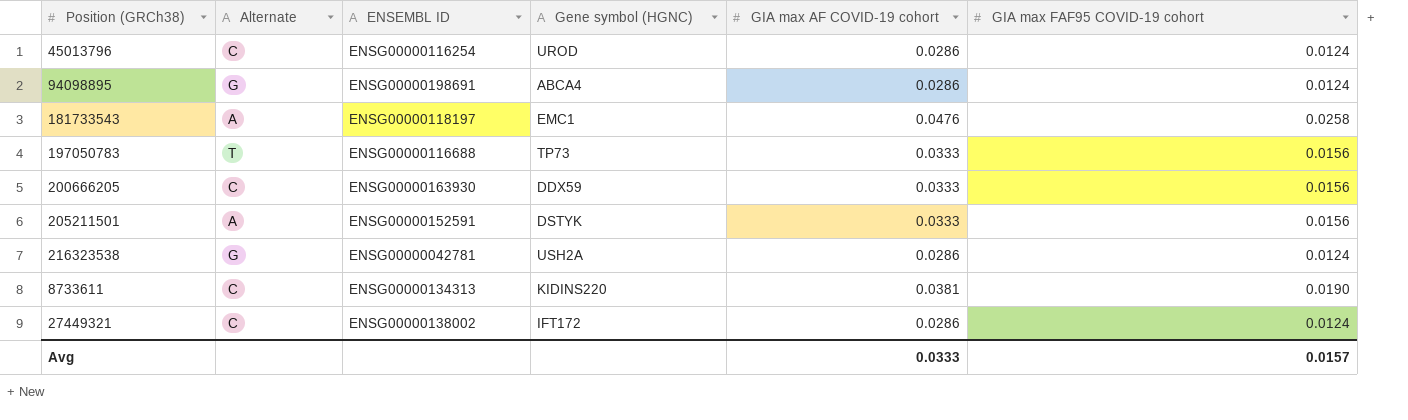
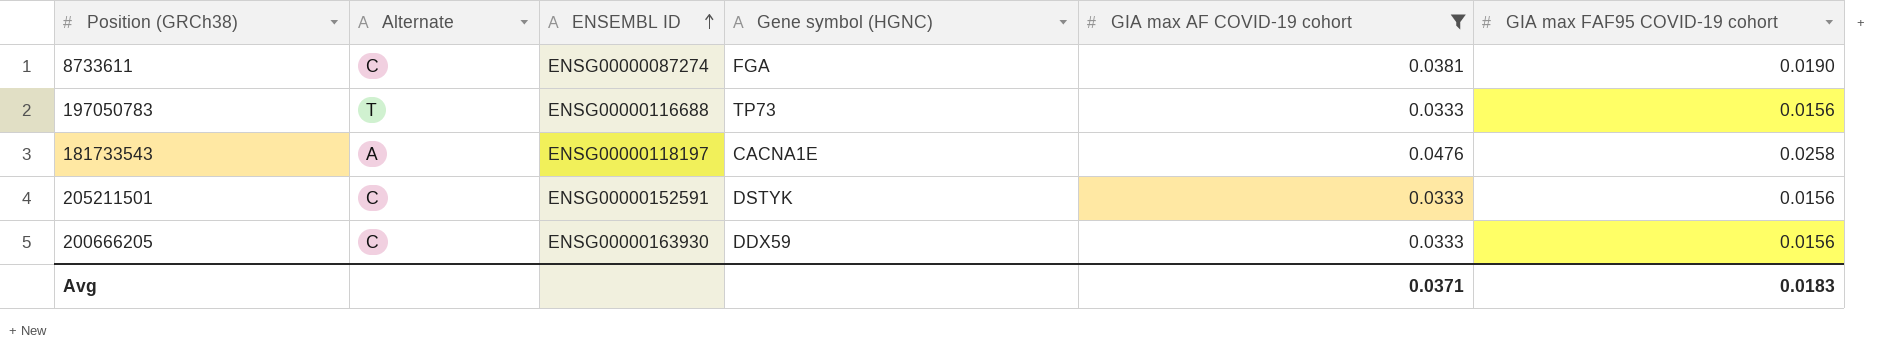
filter: none -> GIA max AF COVID-19 cohort != 0.0286
row order: none -> ENSEMBL ID ascending
8733611 | ENSEMBL ID: ENSG00000134313 -> ENSG00000087274
8733611 | Gene symbol (HGNC): KIDINS220 -> FGA
181733543 | Gene symbol (HGNC): EMC1 -> CACNA1E
205211501 | Alternate: A -> C
Avg | GIA max AF COVID-19 cohort: 0.0333 -> 0.0371
Avg | GIA max FAF95 COVID-19 cohort: 0.0157 -> 0.0183

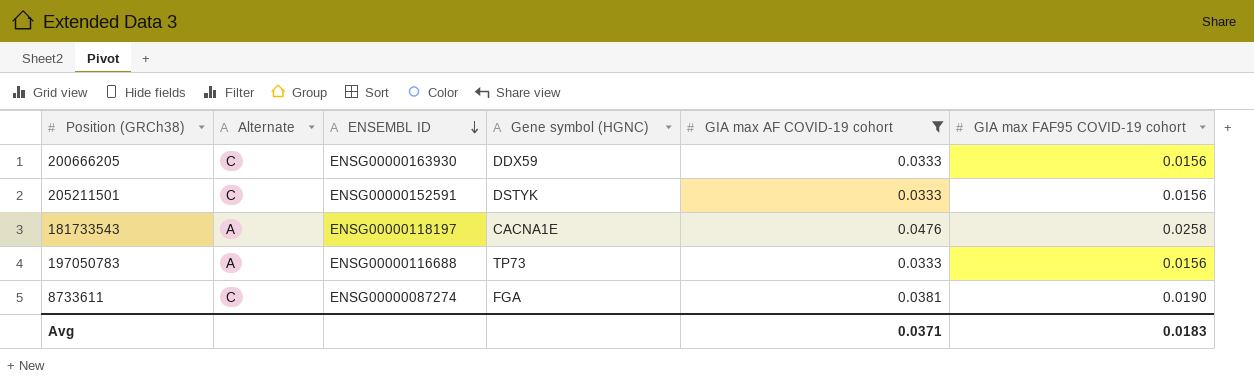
row order: ENSEMBL ID ascending -> ENSEMBL ID descending
197050783 | Alternate: T -> A

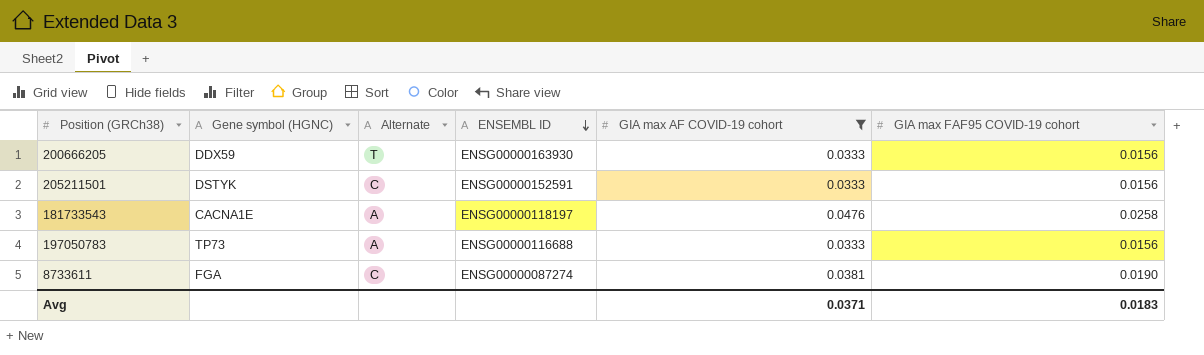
column Gene symbol (HGNC) | position: 4 -> 2
200666205 | Alternate: C -> T

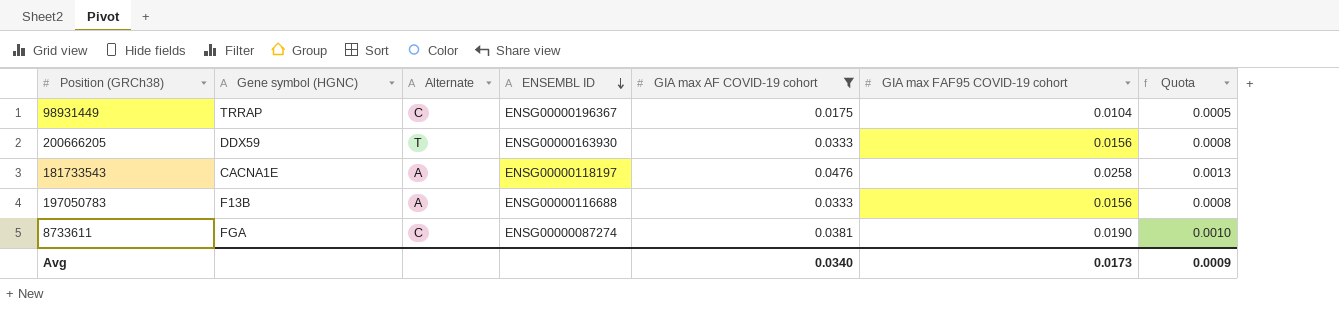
column Quota | formula: none -> [GIA max FAF95 COVID-19 cohort] * 0.05
row 205211501: DSTYK | C | ENSG00000152591 | 0.0333 | 0.0156 -> none
row 98931449: none -> TRRAP | C | ENSG00000196367 | 0.0175 | 0.0104 | 0.0005
197050783 | Gene symbol (HGNC): TP73 -> F13B
Avg | GIA max AF COVID-19 cohort: 0.0371 -> 0.0340
Avg | GIA max FAF95 COVID-19 cohort: 0.0183 -> 0.0173

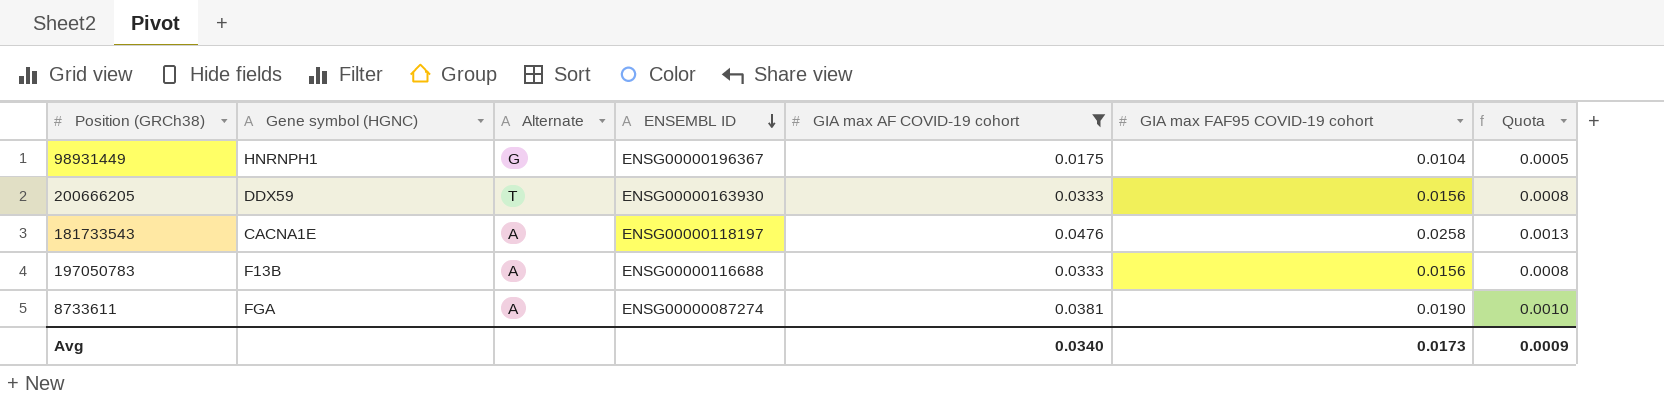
98931449 | Gene symbol (HGNC): TRRAP -> HNRNPH1
98931449 | Alternate: C -> G
8733611 | Alternate: C -> A

